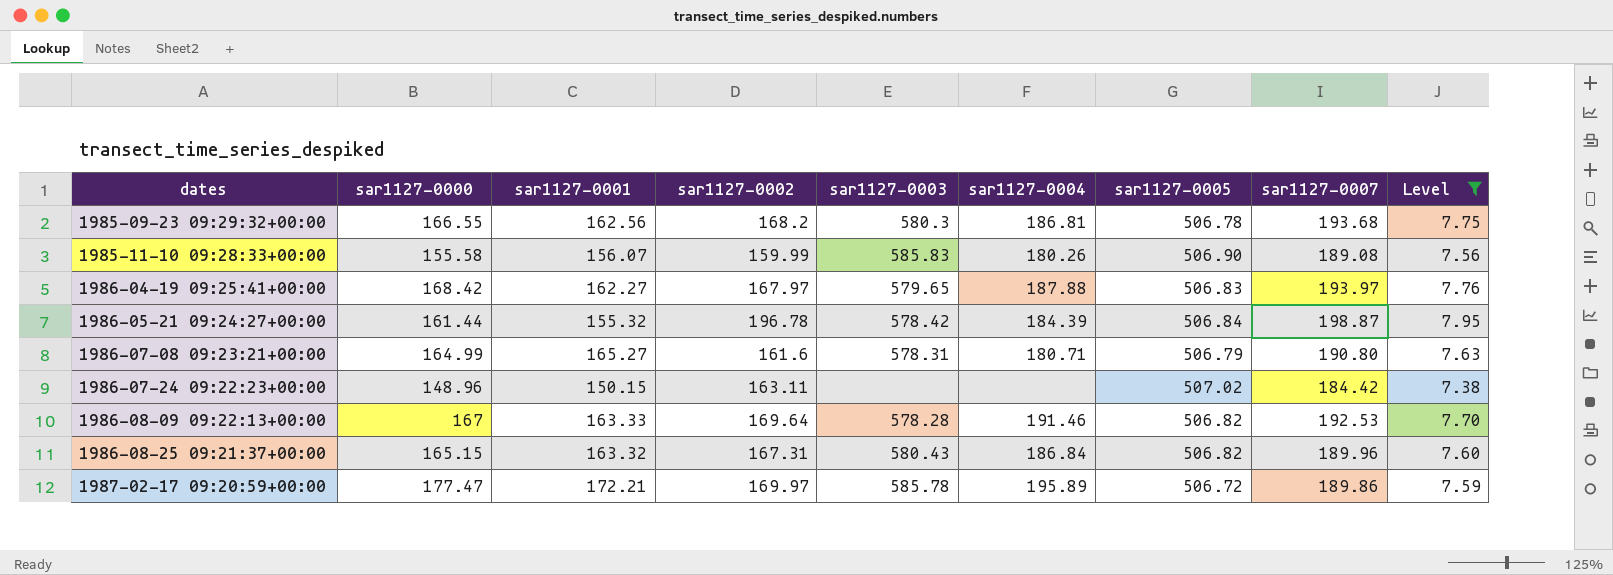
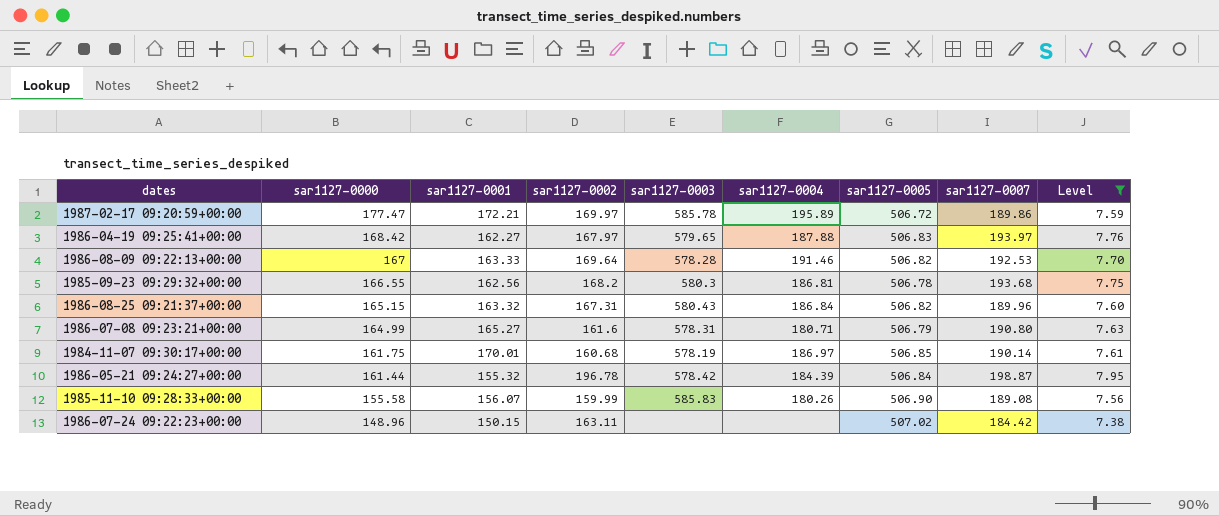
row order: dates ascending -> sar1127-0000 descending
row 1984-11-07 09:30:17+00:00: none -> 161.75 | 170.01 | 160.68 | 578.19 | 186.97 | 506.85 | 190.14 | 7.61

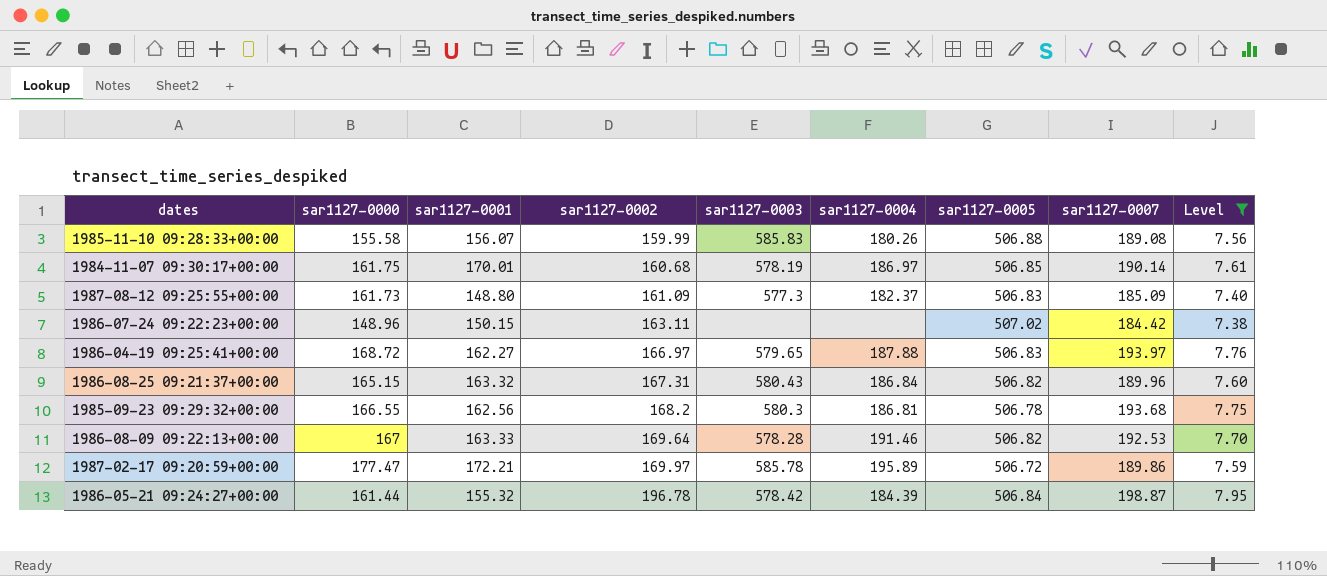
row order: sar1127-0000 descending -> sar1127-0002 ascending
row 1986-07-08 09:23:21+00:00: 164.99 | 165.27 | 161.6 | 578.31 | 180.71 | 506.79 | 190.80 | 7.63 -> none
1985-11-10 09:28:33+00:00 | sar1127-0005: 506.90 -> 506.88
row 1987-08-12 09:25:55+00:00: none -> 161.73 | 148.80 | 161.09 | 577.3 | 182.37 | 506.83 | 185.09 | 7.40
1986-04-19 09:25:41+00:00 | sar1127-0000: 168.42 -> 168.72
1986-04-19 09:25:41+00:00 | sar1127-0002: 167.97 -> 166.97

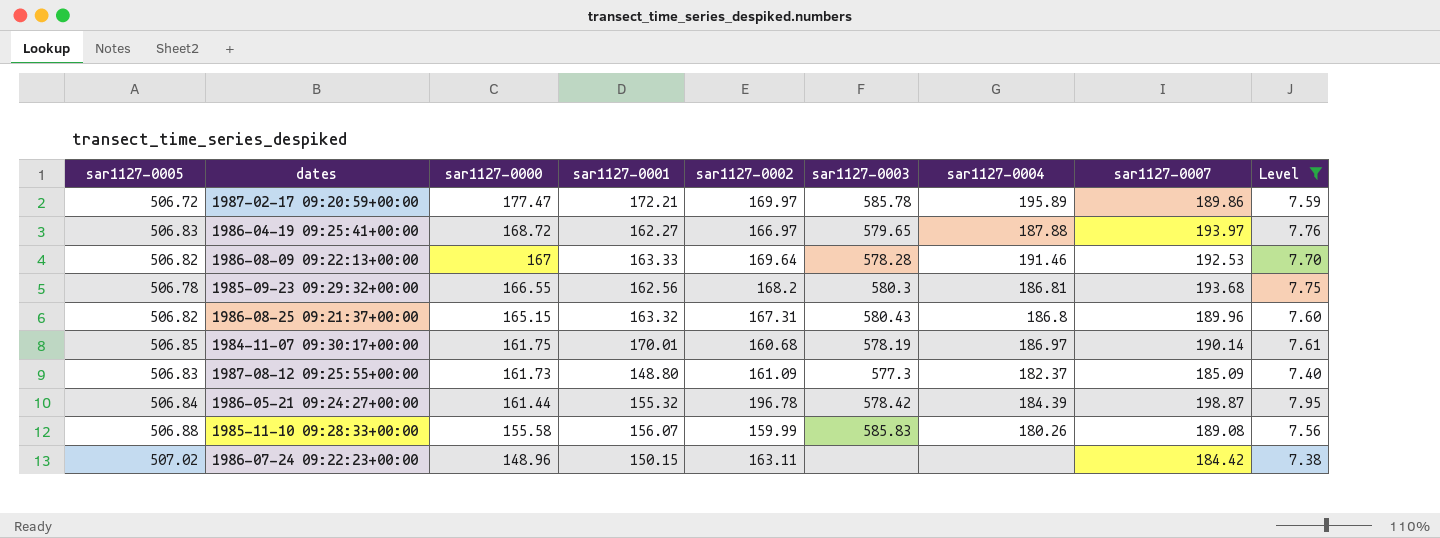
row order: sar1127-0002 ascending -> sar1127-0000 descending
column sar1127-0005 | position: 7 -> 1
1986-08-25 09:21:37+00:00 | sar1127-0004: 186.84 -> 186.8

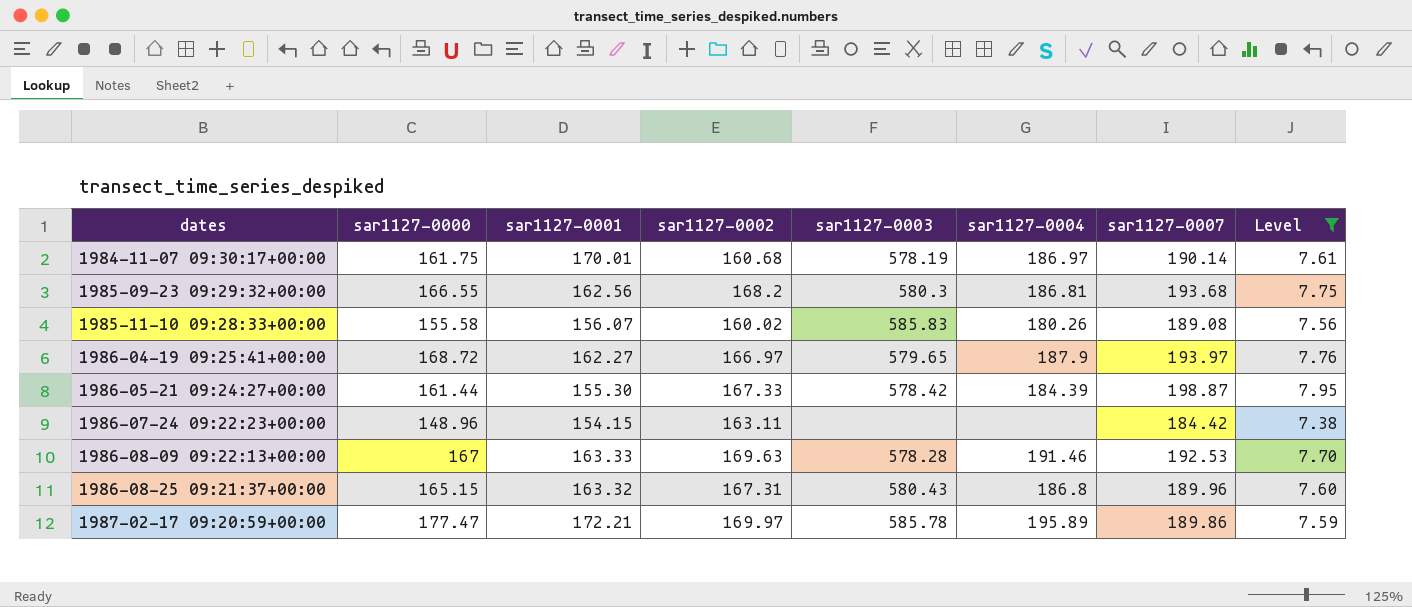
row order: sar1127-0000 descending -> dates ascending
column sar1127-0005 | position: 1 -> none
row 1987-08-12 09:25:55+00:00: 506.83 | 161.73 | 148.80 | 161.09 | 577.3 | 182.37 | 185.09 | 7.40 -> none
1985-11-10 09:28:33+00:00 | sar1127-0002: 159.99 -> 160.02
1986-04-19 09:25:41+00:00 | sar1127-0004: 187.88 -> 187.9
1986-05-21 09:24:27+00:00 | sar1127-0001: 155.32 -> 155.30
1986-05-21 09:24:27+00:00 | sar1127-0002: 196.78 -> 167.33
1986-07-24 09:22:23+00:00 | sar1127-0001: 150.15 -> 154.15
1986-08-09 09:22:13+00:00 | sar1127-0002: 169.64 -> 169.63

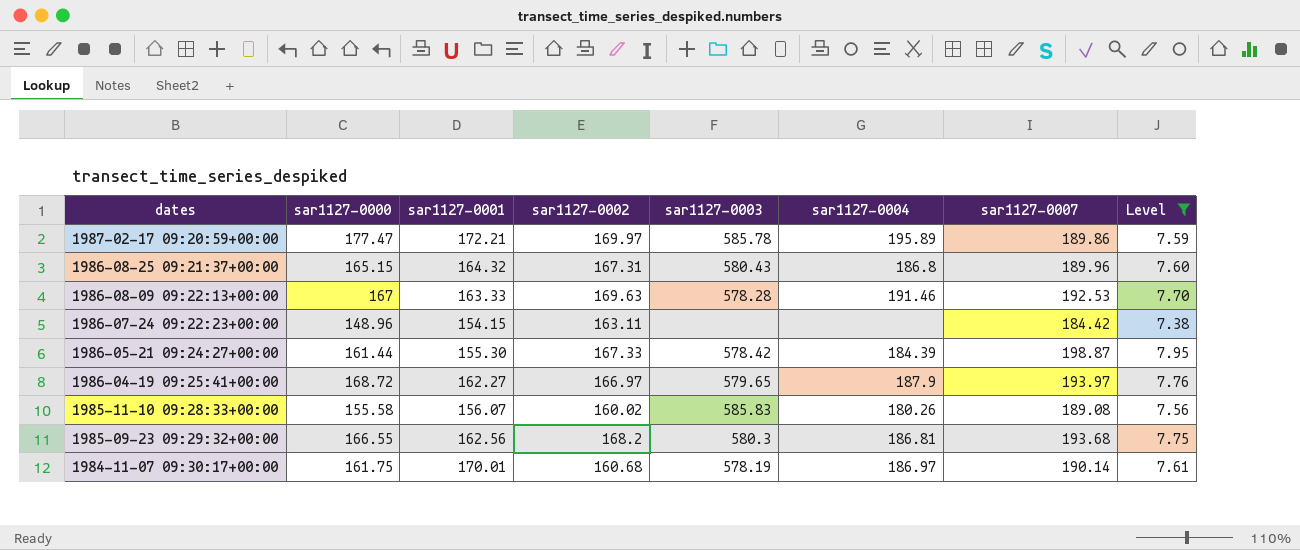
row order: dates ascending -> dates descending
1986-08-25 09:21:37+00:00 | sar1127-0001: 163.32 -> 164.32

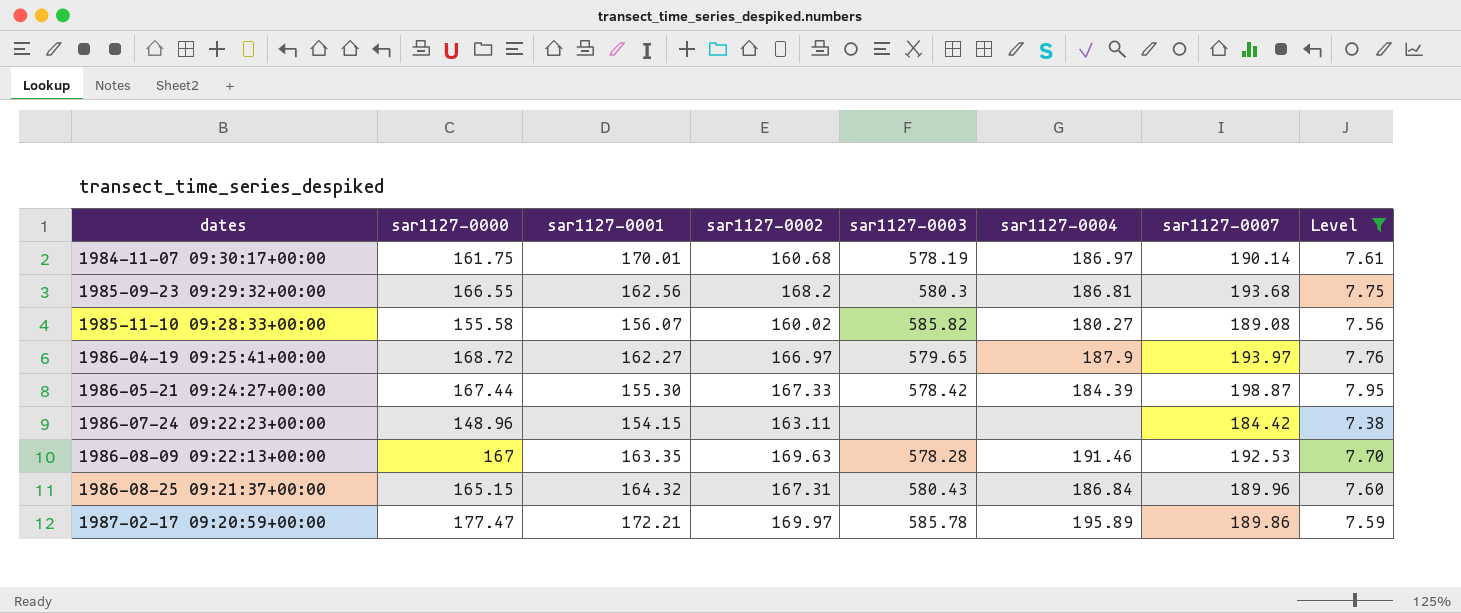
row order: dates descending -> dates ascending
1985-11-10 09:28:33+00:00 | sar1127-0003: 585.83 -> 585.82
1985-11-10 09:28:33+00:00 | sar1127-0004: 180.26 -> 180.27
1986-05-21 09:24:27+00:00 | sar1127-0000: 161.44 -> 167.44
1986-08-09 09:22:13+00:00 | sar1127-0001: 163.33 -> 163.35
1986-08-25 09:21:37+00:00 | sar1127-0004: 186.8 -> 186.84

